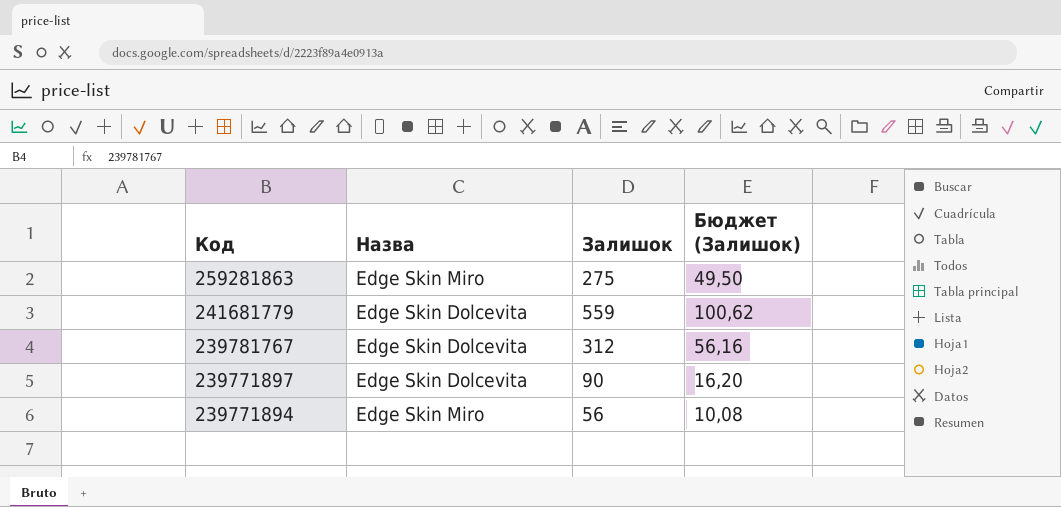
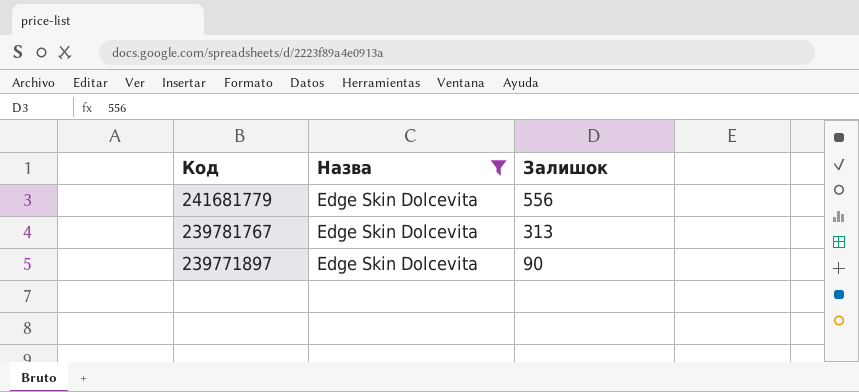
filter: none -> Назва = Edge Skin Dolcevita
column Бюджет (Залишок) | formula: [Залишок] * 0,18 -> none
241681779 | Залишок: 559 -> 556
239781767 | Залишок: 312 -> 313

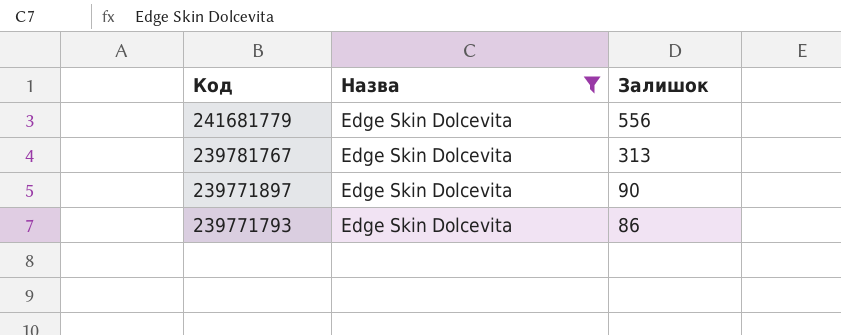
row 239771793: none -> Edge Skin Dolcevita | 86

